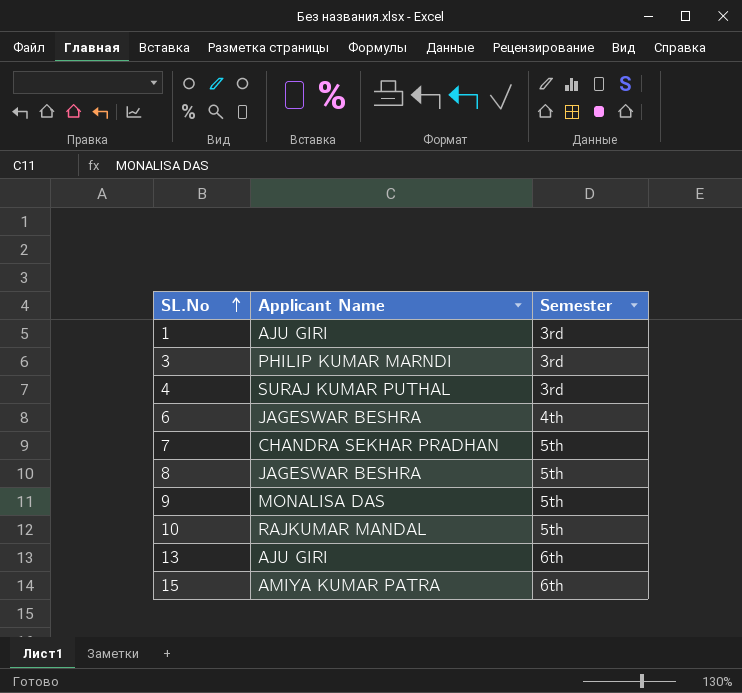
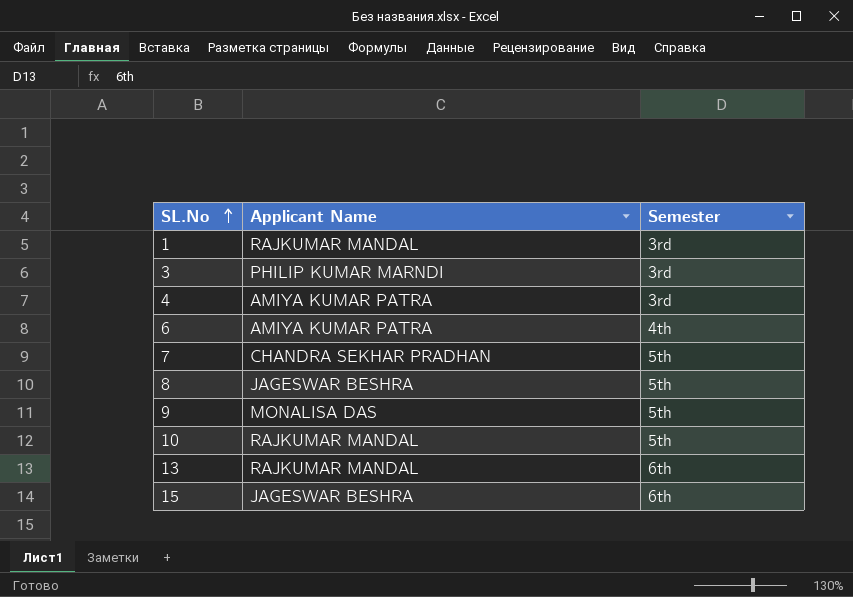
1 | Applicant Name: AJU GIRI -> RAJKUMAR MANDAL
4 | Applicant Name: SURAJ KUMAR PUTHAL -> AMIYA KUMAR PATRA
6 | Applicant Name: JAGESWAR BESHRA -> AMIYA KUMAR PATRA
13 | Applicant Name: AJU GIRI -> RAJKUMAR MANDAL
15 | Applicant Name: AMIYA KUMAR PATRA -> JAGESWAR BESHRA

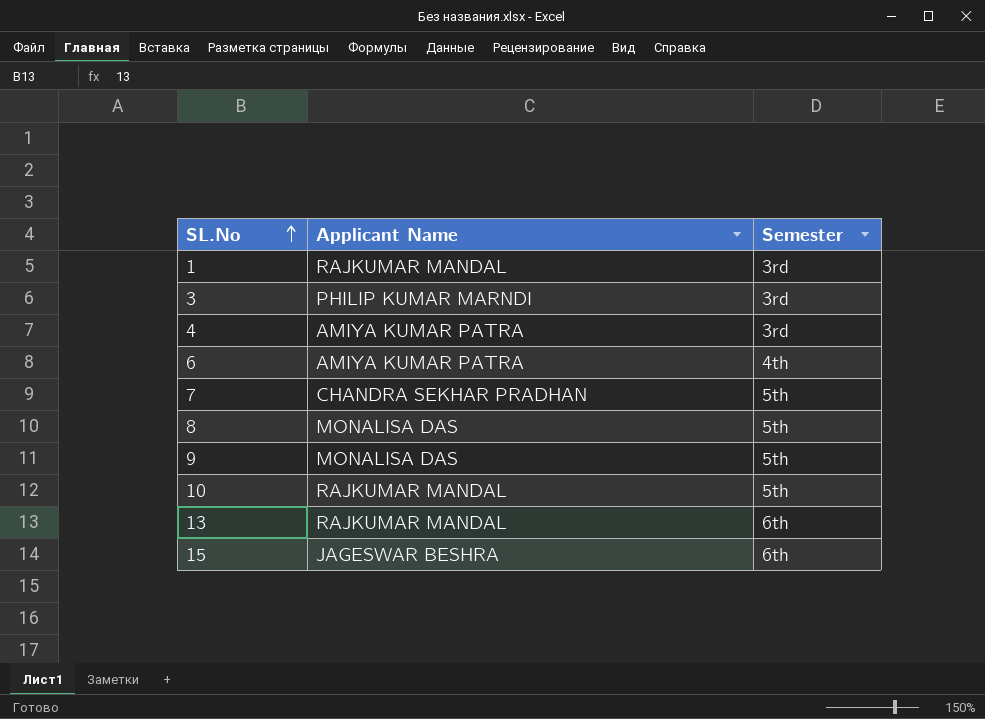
8 | Applicant Name: JAGESWAR BESHRA -> MONALISA DAS

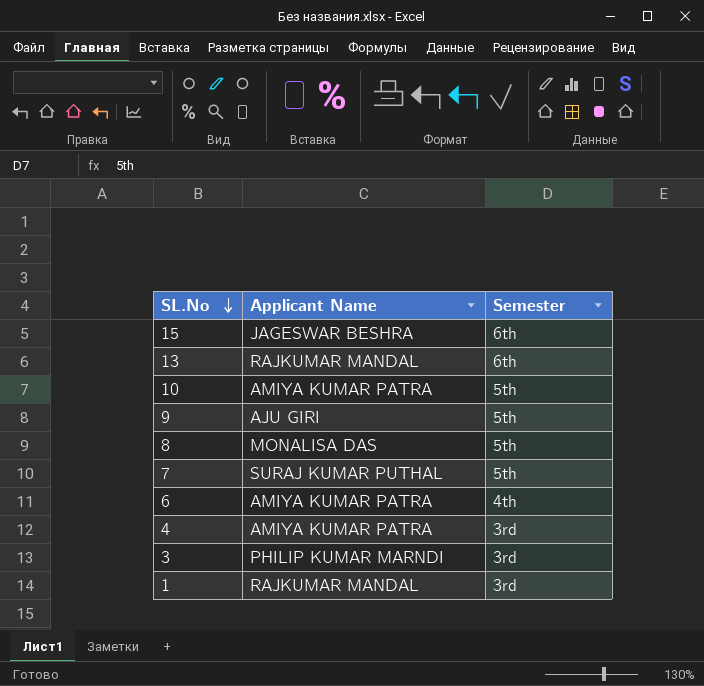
row order: SL.No ascending -> SL.No descending
10 | Applicant Name: RAJKUMAR MANDAL -> AMIYA KUMAR PATRA
9 | Applicant Name: MONALISA DAS -> AJU GIRI
7 | Applicant Name: CHANDRA SEKHAR PRADHAN -> SURAJ KUMAR PUTHAL

